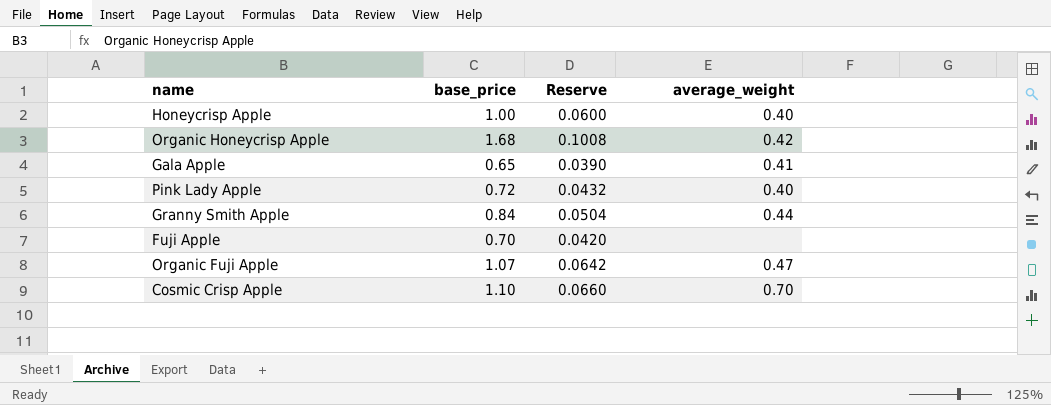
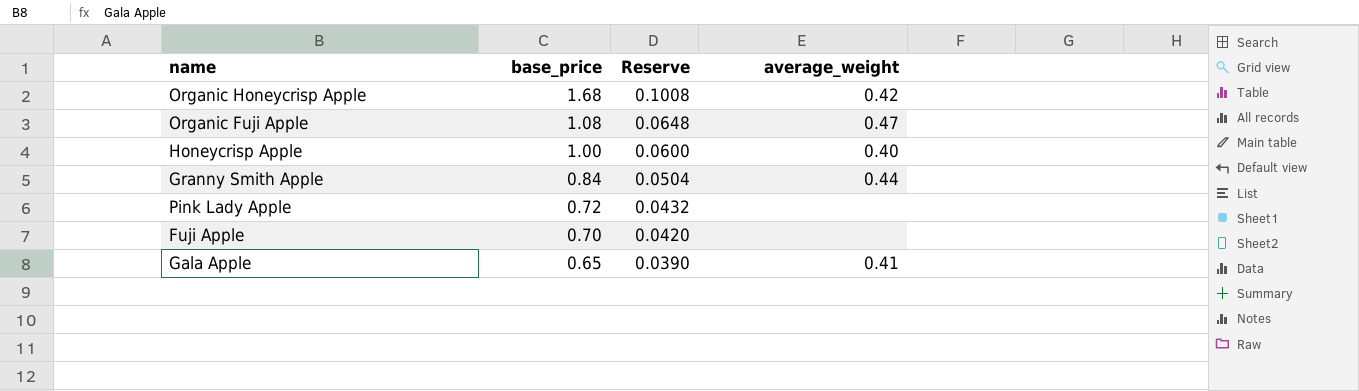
row order: none -> base_price descending
row Cosmic Crisp Apple: 1.10 | 0.0660 | 0.70 -> none
Organic Fuji Apple | base_price: 1.07 -> 1.08
Organic Fuji Apple | Reserve: 0.0642 -> 0.0648
Pink Lady Apple | average_weight: 0.40 -> none

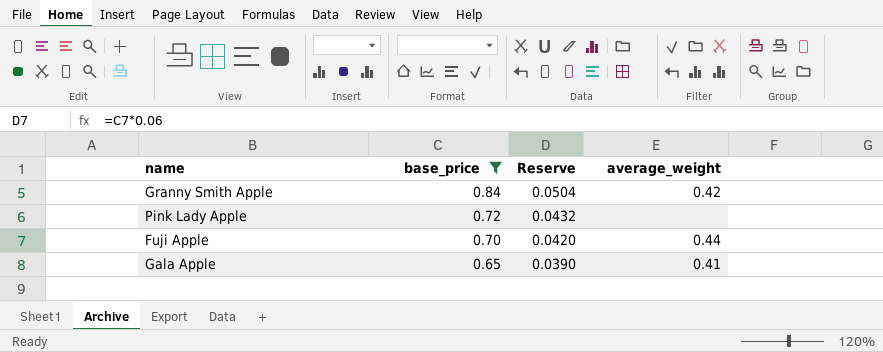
filter: none -> base_price <= 0.84
Granny Smith Apple | average_weight: 0.44 -> 0.42
Fuji Apple | average_weight: none -> 0.44

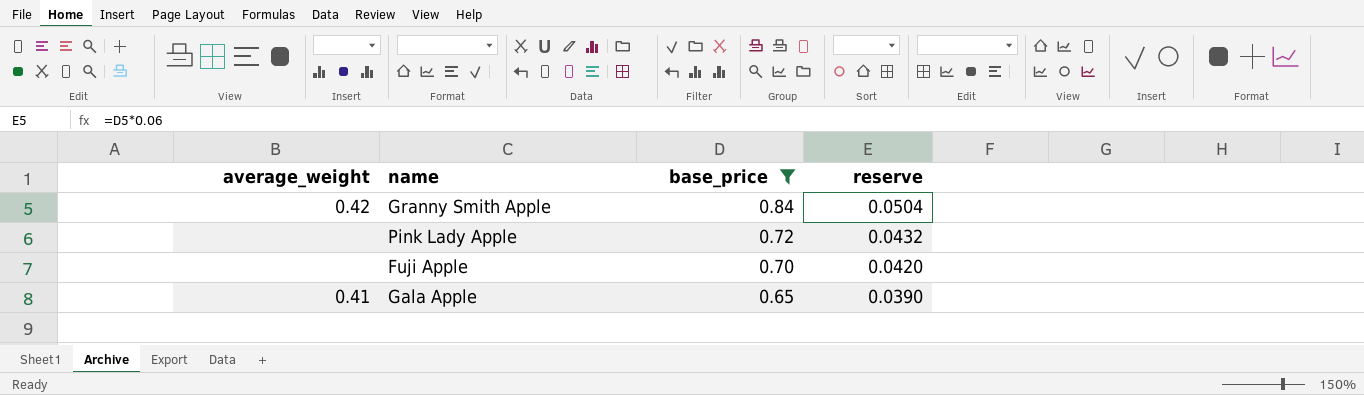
column average_weight | position: 4 -> 1
column name: Reserve -> reserve
Fuji Apple | average_weight: 0.44 -> none

